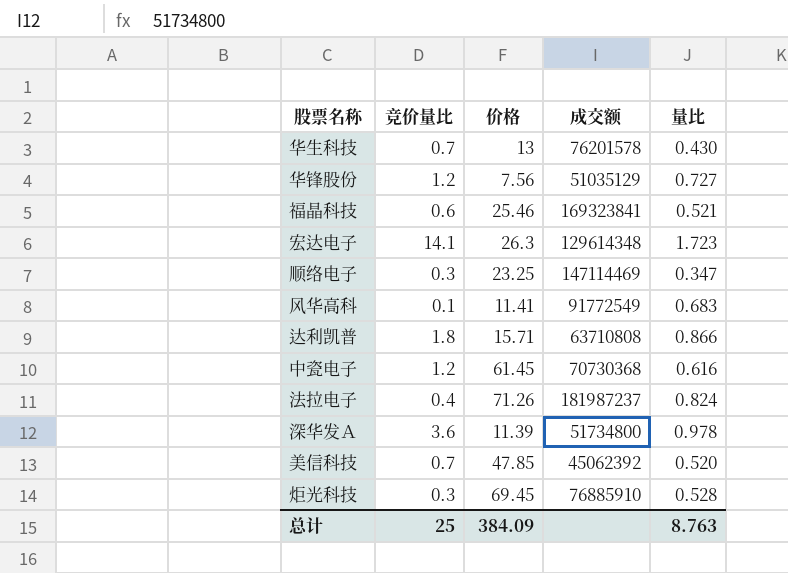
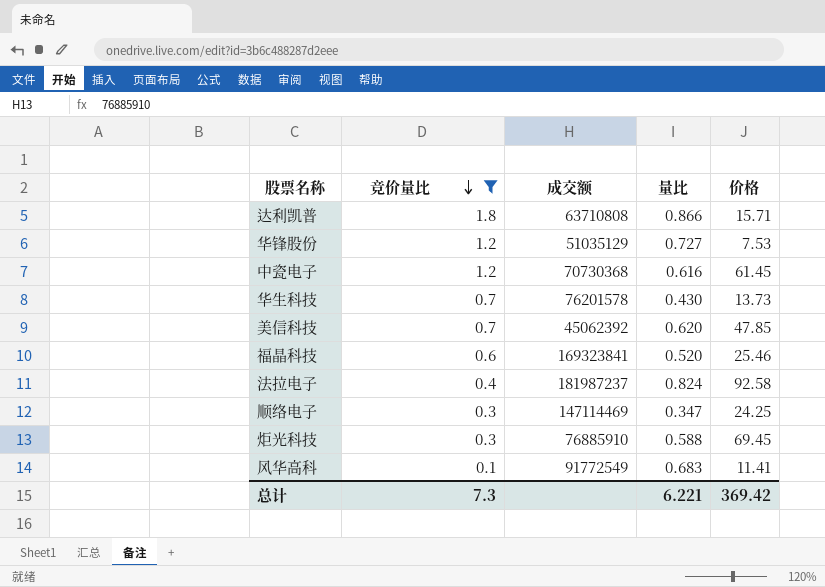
filter: none -> 竞价量比 <= 1.8
row order: none -> 竞价量比 descending
column 价格 | position: 3 -> 5
华锋股份 | 价格: 7.56 -> 7.53
华生科技 | 价格: 13 -> 13.73
美信科技 | 量比: 0.520 -> 0.620
福晶科技 | 量比: 0.521 -> 0.520
法拉电子 | 价格: 71.26 -> 92.58
顺络电子 | 价格: 23.25 -> 24.25
炬光科技 | 量比: 0.528 -> 0.588
总计 | 竞价量比: 25 -> 7.3
总计 | 量比: 8.763 -> 6.221
总计 | 价格: 384.09 -> 369.42

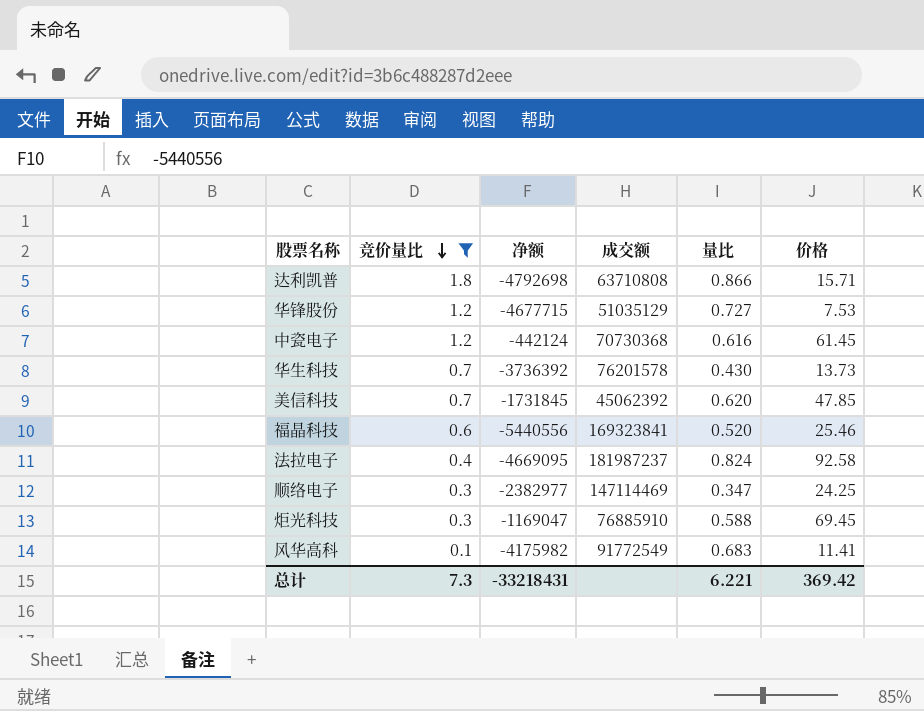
column 净额 | position: none -> 3

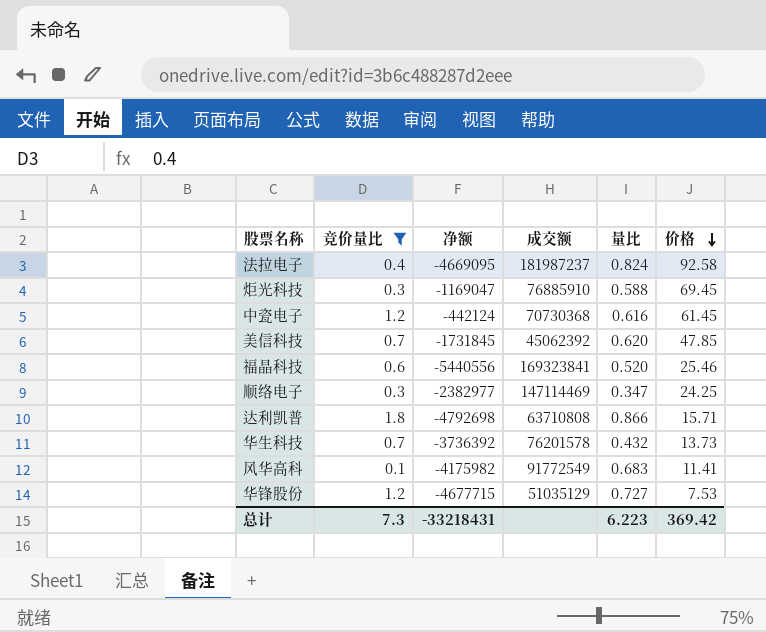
row order: 竞价量比 descending -> 价格 descending
华生科技 | 量比: 0.430 -> 0.432
总计 | 量比: 6.221 -> 6.223

